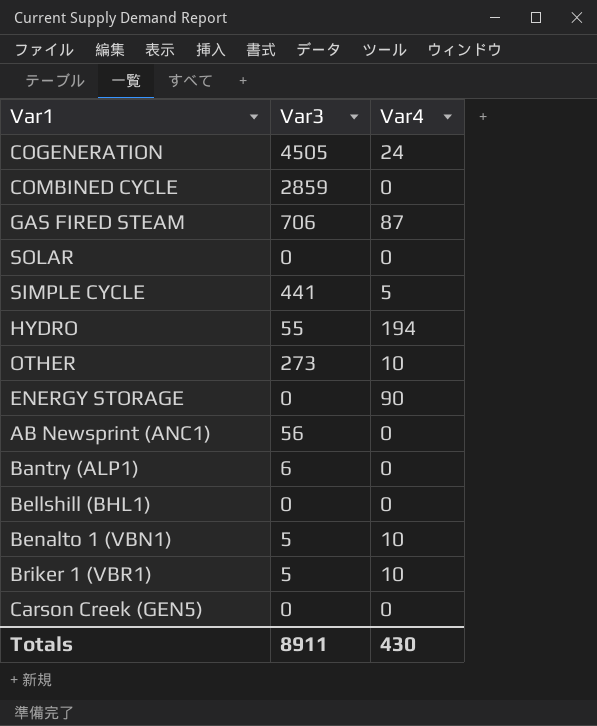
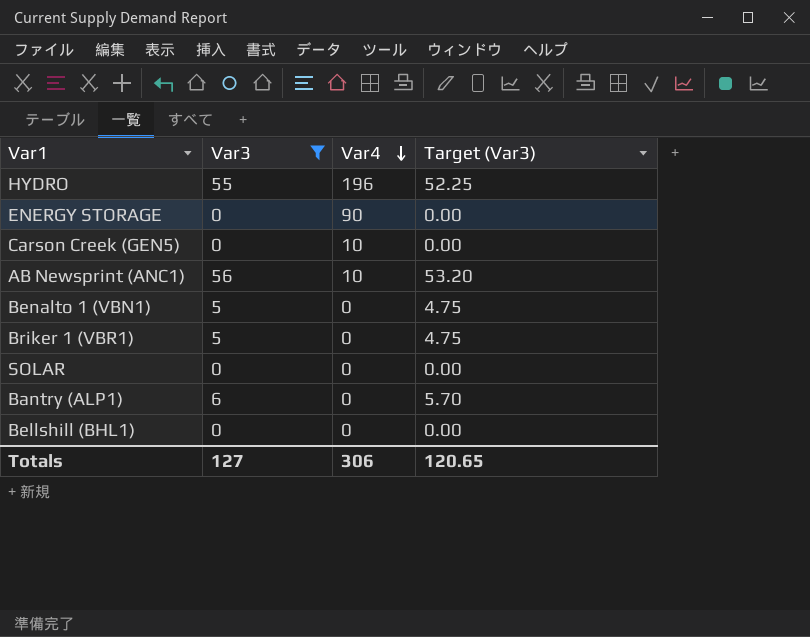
filter: none -> Var3 <= 56
row order: none -> Var4 descending
column Target (Var3) | formula: none -> [Var3] * 0.95
HYDRO | Var4: 194 -> 196
Carson Creek (GEN5) | Var4: 0 -> 10
AB Newsprint (ANC1) | Var4: 0 -> 10
Benalto 1 (VBN1) | Var4: 10 -> 0
Briker 1 (VBR1) | Var4: 10 -> 0
Totals | Var3: 8911 -> 127
Totals | Var4: 430 -> 306

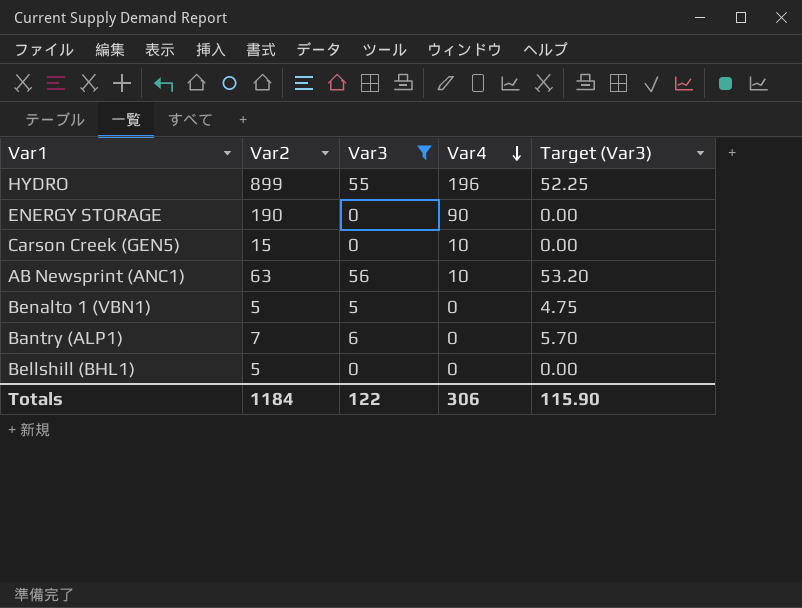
column Var2 | position: none -> 2
row Briker 1 (VBR1): 5 | 0 | 4.75 -> none
row SOLAR: 0 | 0 | 0.00 -> none
Totals | Var3: 127 -> 122
Totals | Target (Var3): 120.65 -> 115.90

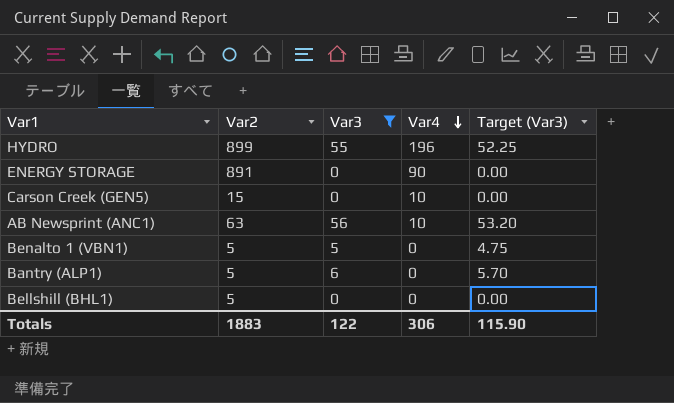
ENERGY STORAGE | Var2: 190 -> 891
Bantry (ALP1) | Var2: 7 -> 5
Totals | Var2: 1184 -> 1883

